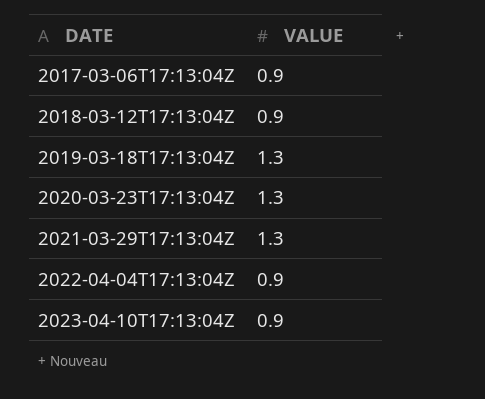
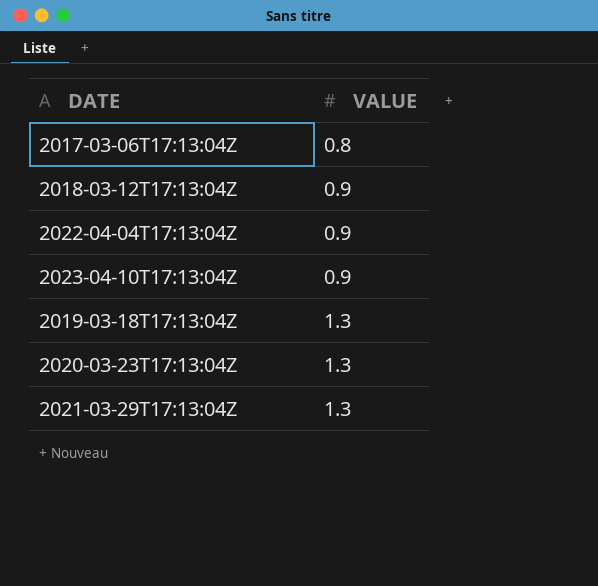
row order: DATE ascending -> VALUE ascending
2017-03-06T17:13:04Z | VALUE: 0.9 -> 0.8

